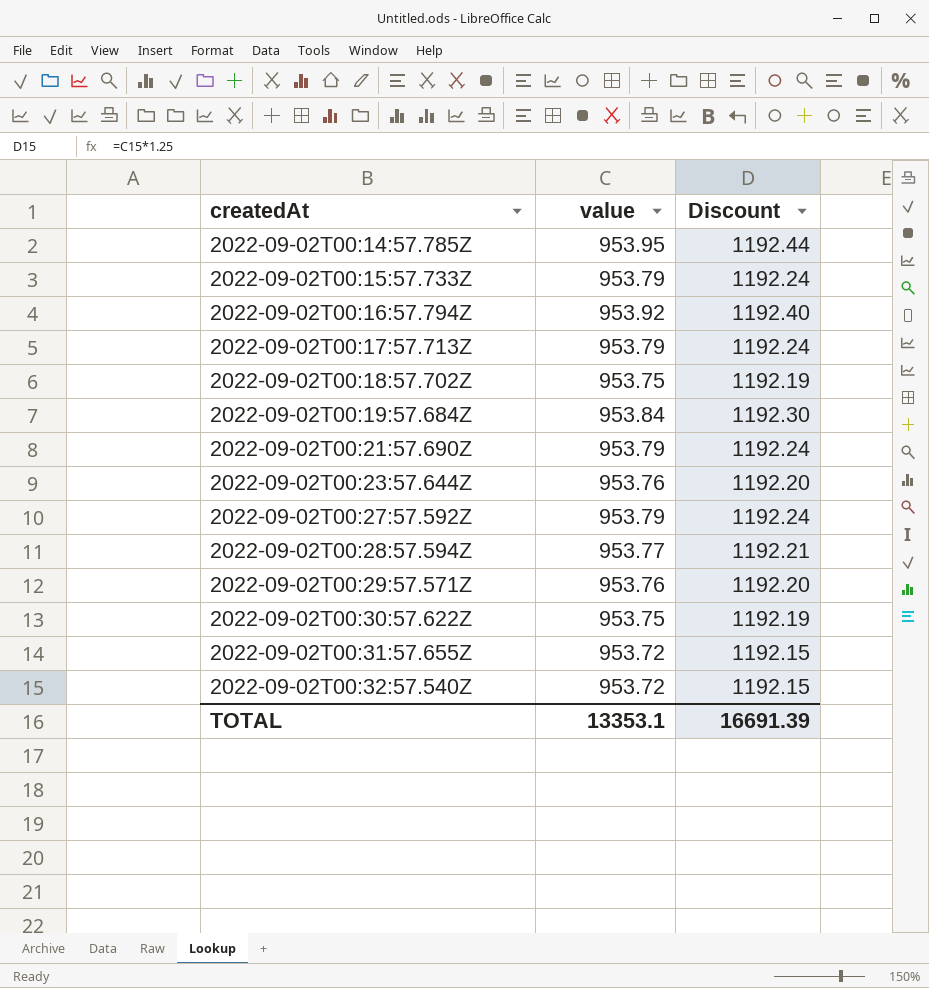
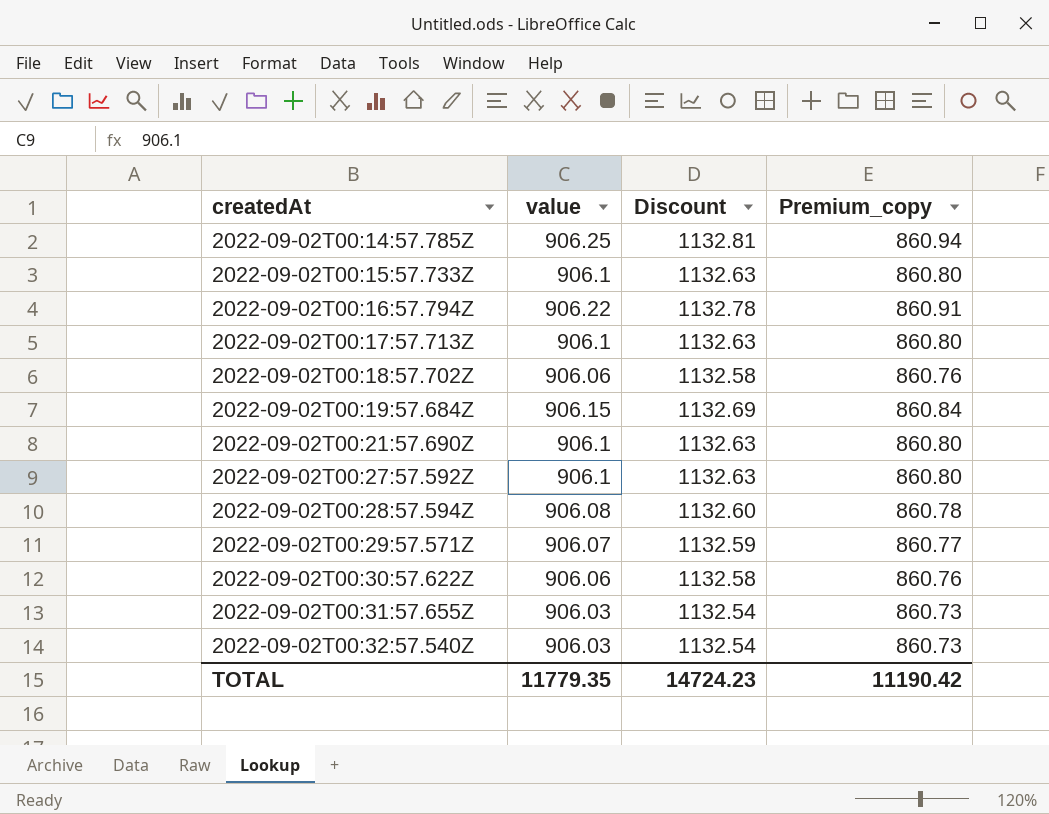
column Premium_copy | formula: none -> [value] * 0.95
row 2022-09-02T00:23:57.644Z: 953.76 | 1192.20 -> none
2022-09-02T00:14:57.785Z | value: 953.95 -> 906.25
2022-09-02T00:14:57.785Z | Discount: 1192.44 -> 1132.81
2022-09-02T00:15:57.733Z | value: 953.79 -> 906.1
2022-09-02T00:15:57.733Z | Discount: 1192.24 -> 1132.63
2022-09-02T00:16:57.794Z | value: 953.92 -> 906.22
2022-09-02T00:16:57.794Z | Discount: 1192.40 -> 1132.78
2022-09-02T00:17:57.713Z | value: 953.79 -> 906.1
2022-09-02T00:17:57.713Z | Discount: 1192.24 -> 1132.63
2022-09-02T00:18:57.702Z | value: 953.75 -> 906.06
2022-09-02T00:18:57.702Z | Discount: 1192.19 -> 1132.58
2022-09-02T00:19:57.684Z | value: 953.84 -> 906.15
2022-09-02T00:19:57.684Z | Discount: 1192.30 -> 1132.69
2022-09-02T00:21:57.690Z | value: 953.79 -> 906.1
2022-09-02T00:21:57.690Z | Discount: 1192.24 -> 1132.63
2022-09-02T00:27:57.592Z | value: 953.79 -> 906.1
2022-09-02T00:27:57.592Z | Discount: 1192.24 -> 1132.63
2022-09-02T00:28:57.594Z | value: 953.77 -> 906.08
2022-09-02T00:28:57.594Z | Discount: 1192.21 -> 1132.60
2022-09-02T00:29:57.571Z | value: 953.76 -> 906.07
2022-09-02T00:29:57.571Z | Discount: 1192.20 -> 1132.59
2022-09-02T00:30:57.622Z | value: 953.75 -> 906.06
2022-09-02T00:30:57.622Z | Discount: 1192.19 -> 1132.58
2022-09-02T00:31:57.655Z | value: 953.72 -> 906.03
2022-09-02T00:31:57.655Z | Discount: 1192.15 -> 1132.54
2022-09-02T00:32:57.540Z | value: 953.72 -> 906.03
2022-09-02T00:32:57.540Z | Discount: 1192.15 -> 1132.54
TOTAL | value: 13353.1 -> 11779.35
TOTAL | Discount: 16691.39 -> 14724.23

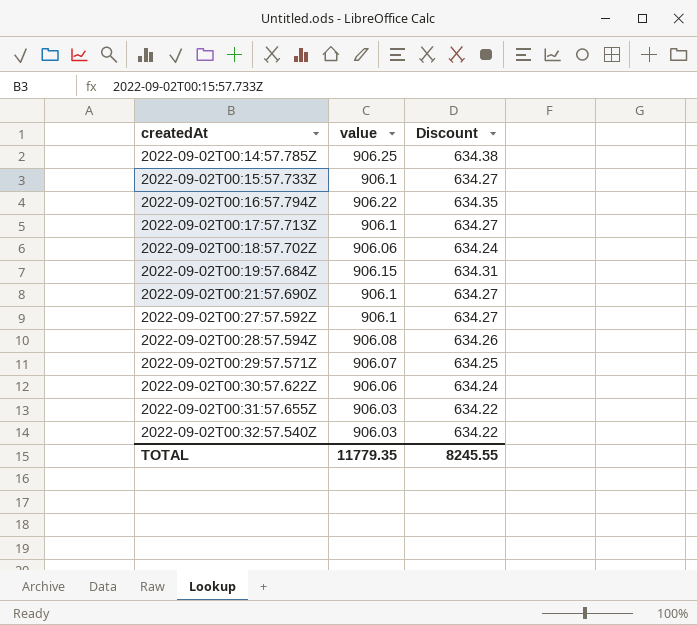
column Premium_copy | formula: [value] * 0.95 -> none
column Discount | formula: [value] * 1.25 -> [value] * 0.7
TOTAL | Discount: 14724.23 -> 8245.55

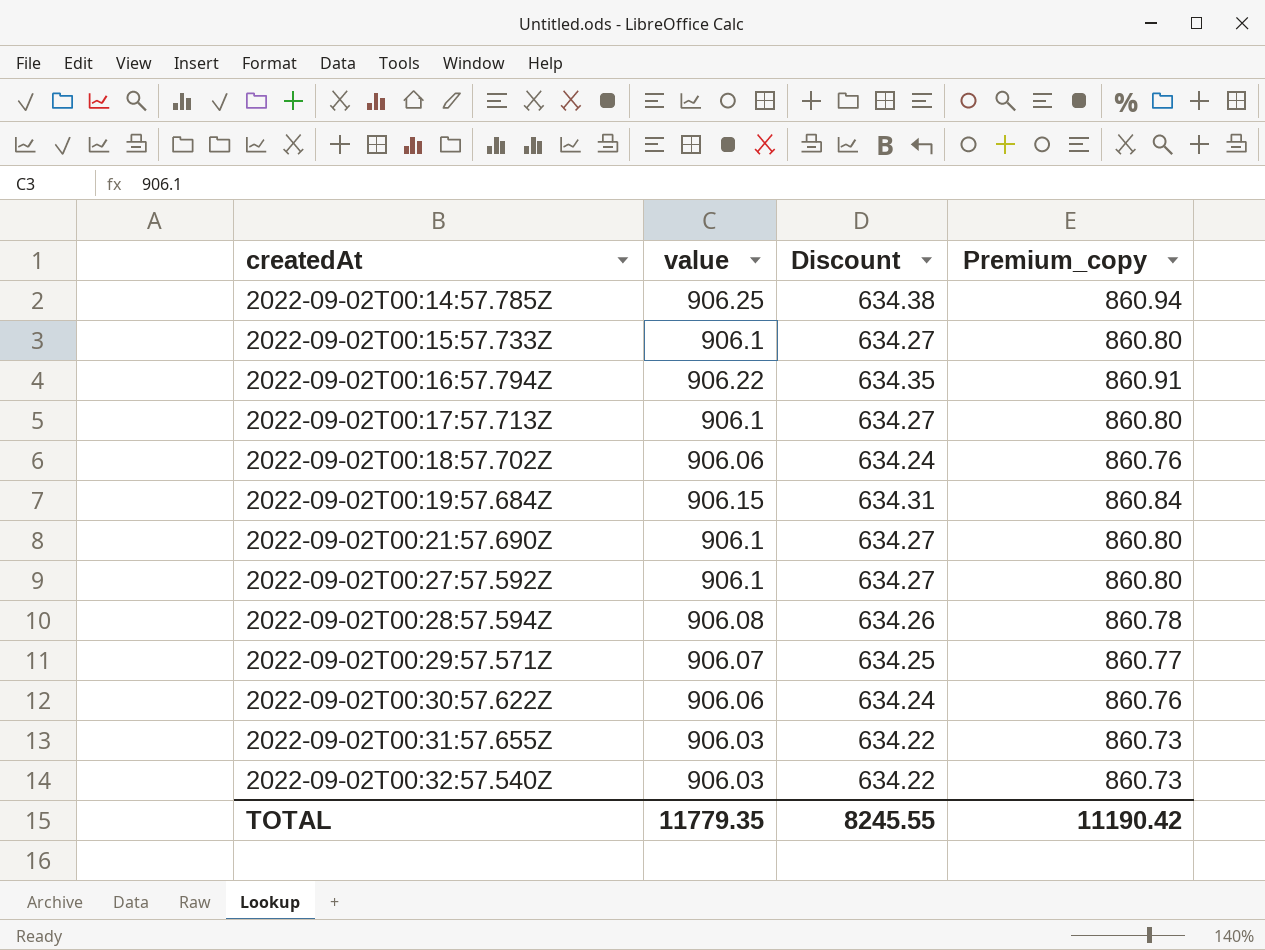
column Premium_copy | formula: none -> [value] * 0.95

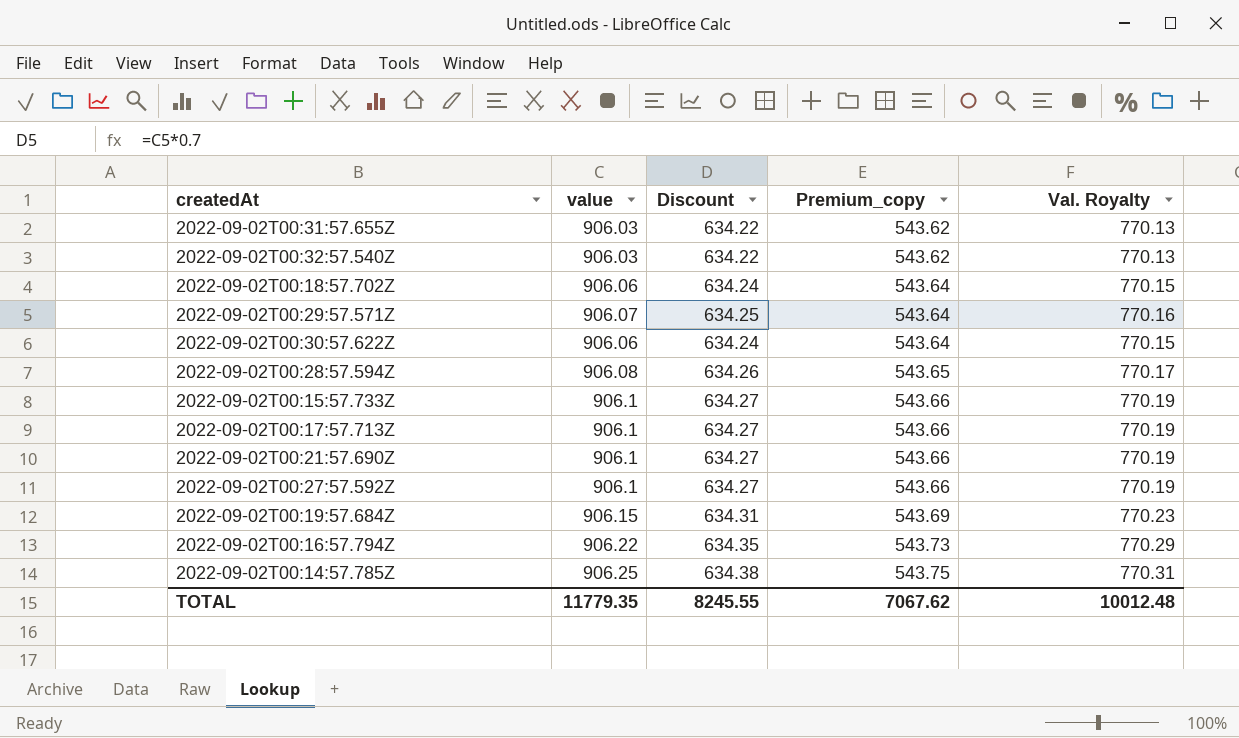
row order: createdAt ascending -> Premium_copy ascending
column Premium_copy | formula: [value] * 0.95 -> [value] * 0.6
column Val. Royalty | formula: none -> [value] * 0.85
TOTAL | Premium_copy: 11190.42 -> 7067.62

